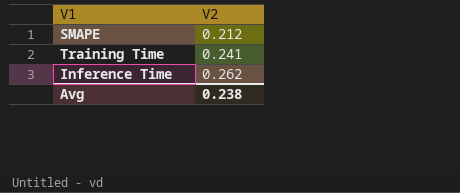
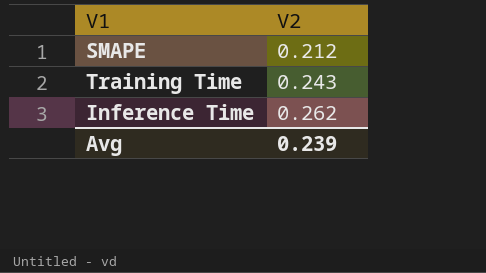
Training Time | V2: 0.241 -> 0.243
Avg | V2: 0.238 -> 0.239

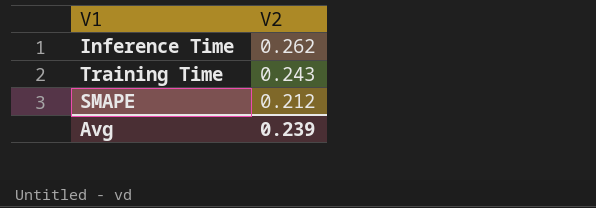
row order: V2 ascending -> V2 descending

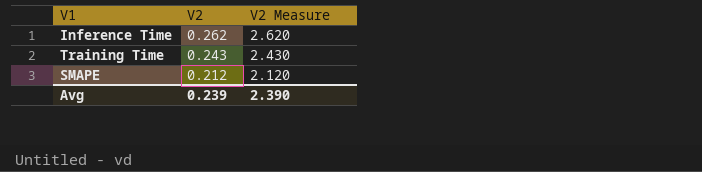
column V2 Measure | formula: none -> [V2] * 10

